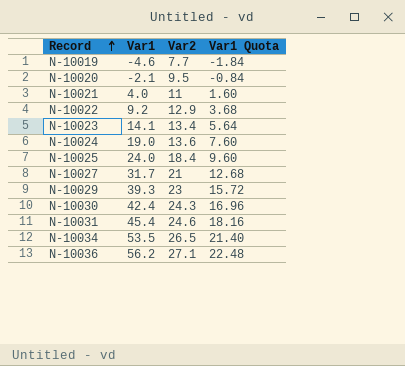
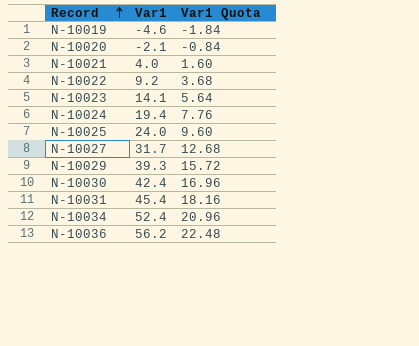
column Var2 | position: 3 -> none
N-10024 | Var1: 19.0 -> 19.4
N-10024 | Var1 Quota: 7.60 -> 7.76
N-10034 | Var1: 53.5 -> 52.4
N-10034 | Var1 Quota: 21.40 -> 20.96

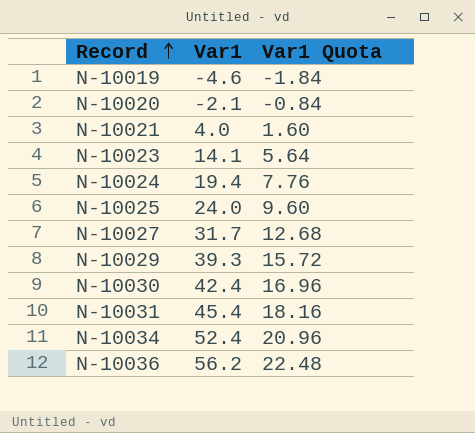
row N-10022: 9.2 | 3.68 -> none

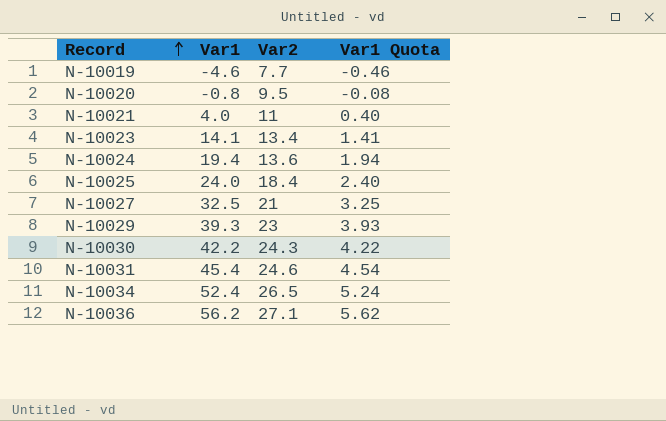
column Var2 | position: none -> 3
column Var1 Quota | formula: [Var1] * 0.4 -> [Var1] * 0.1
N-10020 | Var1: -2.1 -> -0.8
N-10027 | Var1: 31.7 -> 32.5
N-10030 | Var1: 42.4 -> 42.2

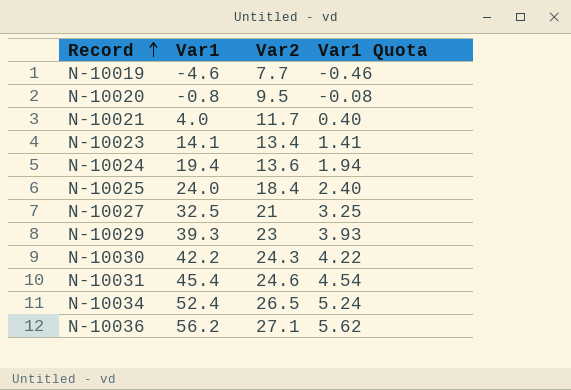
N-10021 | Var2: 11 -> 11.7

